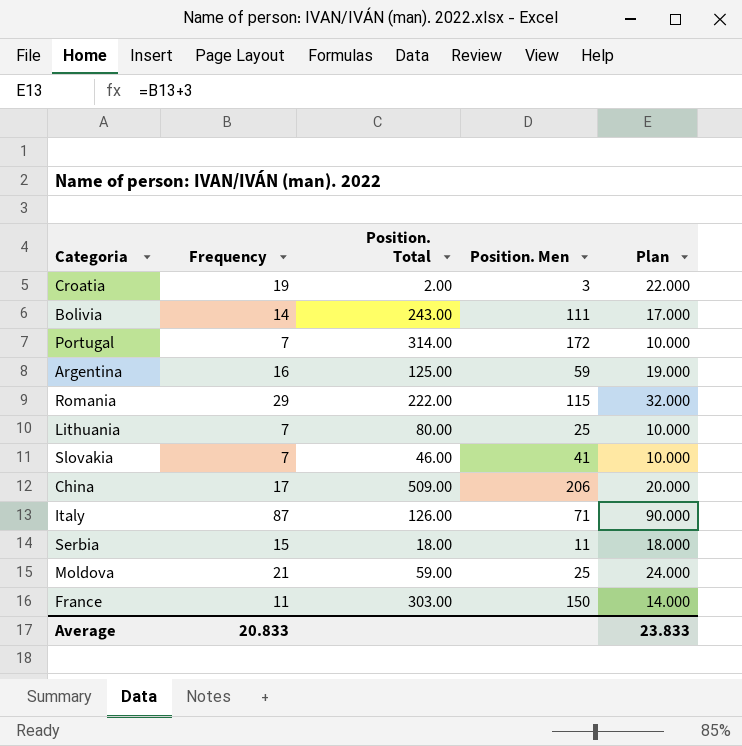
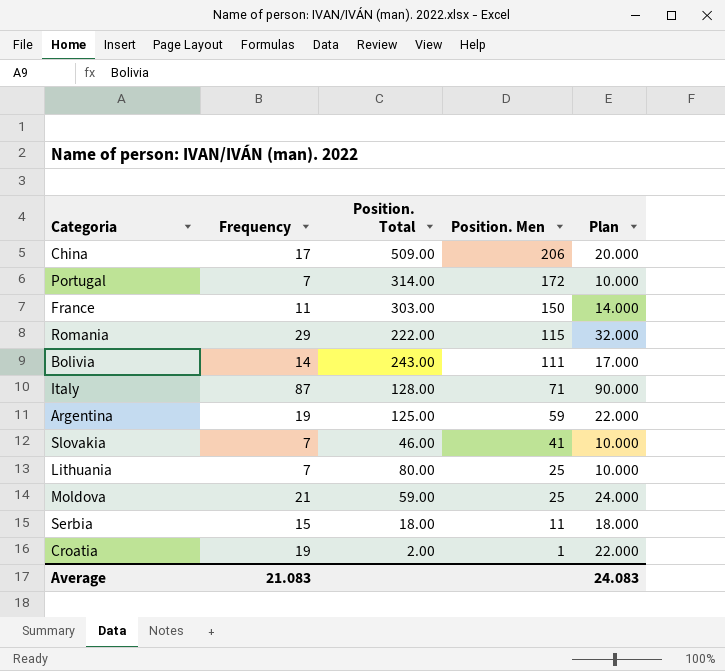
row order: none -> Position. Men descending
Italy | Position. Total: 126.00 -> 128.00
Argentina | Frequency: 16 -> 19
Argentina | Plan: 19.000 -> 22.000
Croatia | Position. Men: 3 -> 1
Average | Frequency: 20.833 -> 21.083
Average | Plan: 23.833 -> 24.083

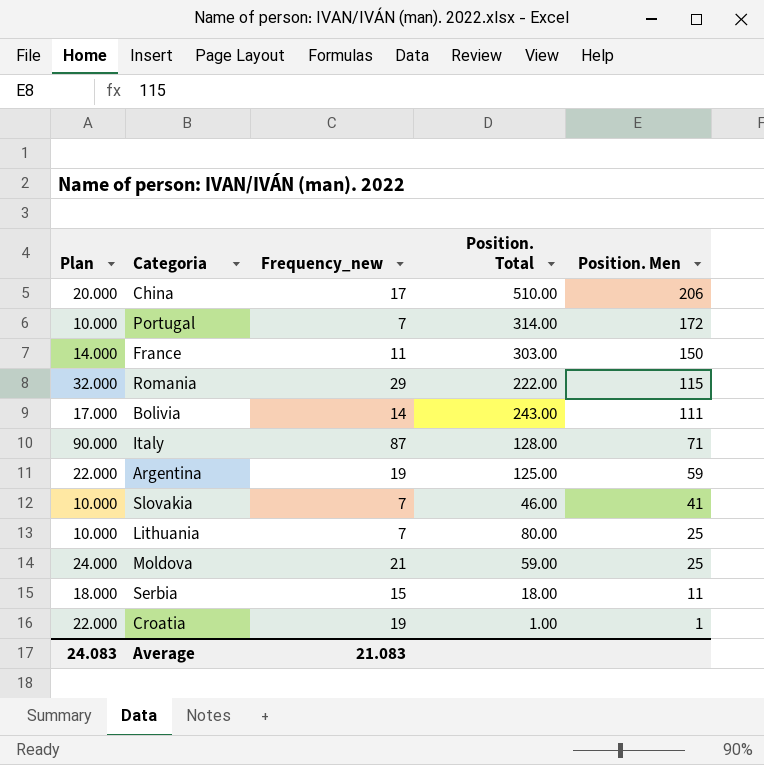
column Plan | position: 5 -> 1
column name: Frequency -> Frequency_new
China | Position. Total: 509.00 -> 510.00
Croatia | Position. Total: 2.00 -> 1.00

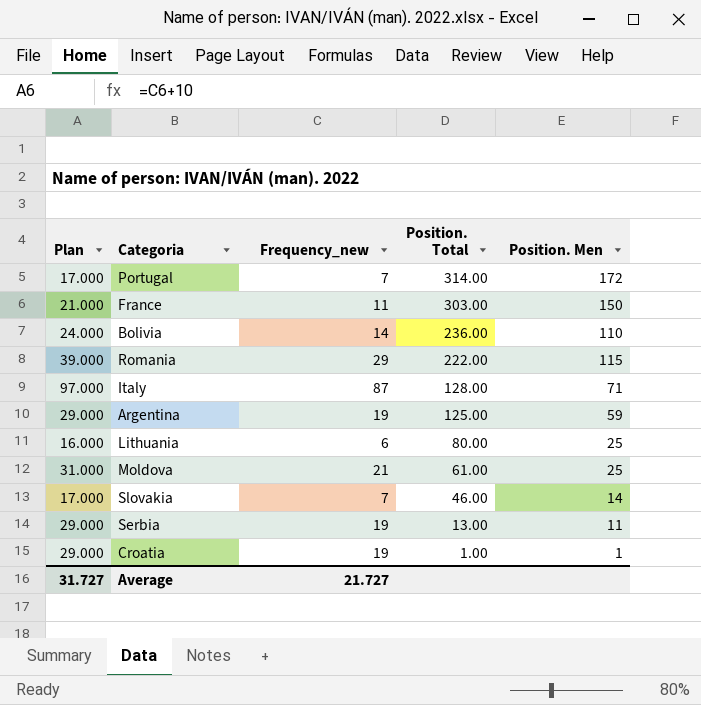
row order: Position. Men descending -> Position. Total descending
column Plan | formula: [Frequency_new] + 3 -> [Frequency_new] + 10
row China: 20.000 | 17 | 510.00 | 206 -> none
Bolivia | Position. Total: 243.00 -> 236.00
Bolivia | Position. Men: 111 -> 110
Lithuania | Frequency_new: 7 -> 6
Moldova | Position. Total: 59.00 -> 61.00
Slovakia | Position. Men: 41 -> 14
Serbia | Frequency_new: 15 -> 19
Serbia | Position. Total: 18.00 -> 13.00
Average | Plan: 24.083 -> 31.727
Average | Frequency_new: 21.083 -> 21.727

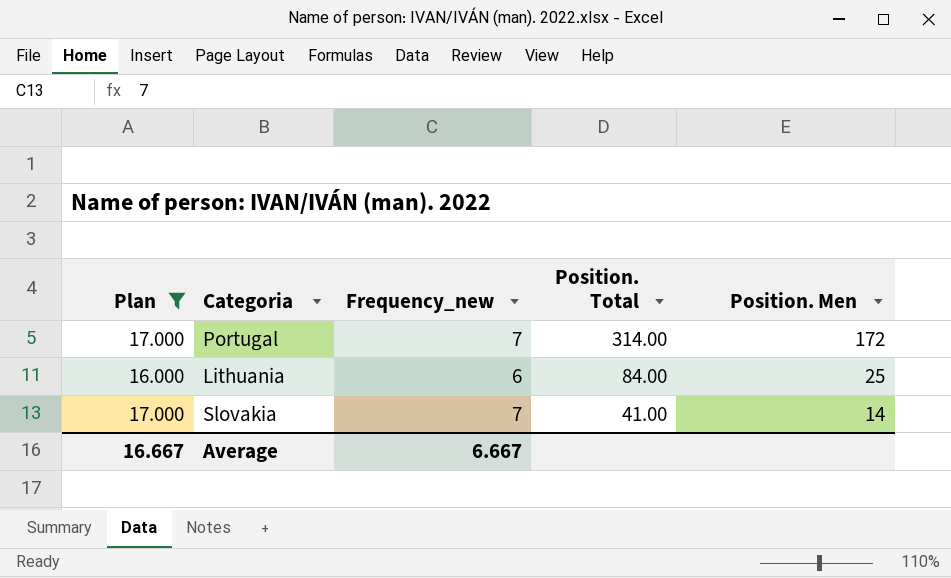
filter: none -> Plan <= 17.000
Lithuania | Position. Total: 80.00 -> 84.00
Slovakia | Position. Total: 46.00 -> 41.00
Average | Plan: 31.727 -> 16.667
Average | Frequency_new: 21.727 -> 6.667

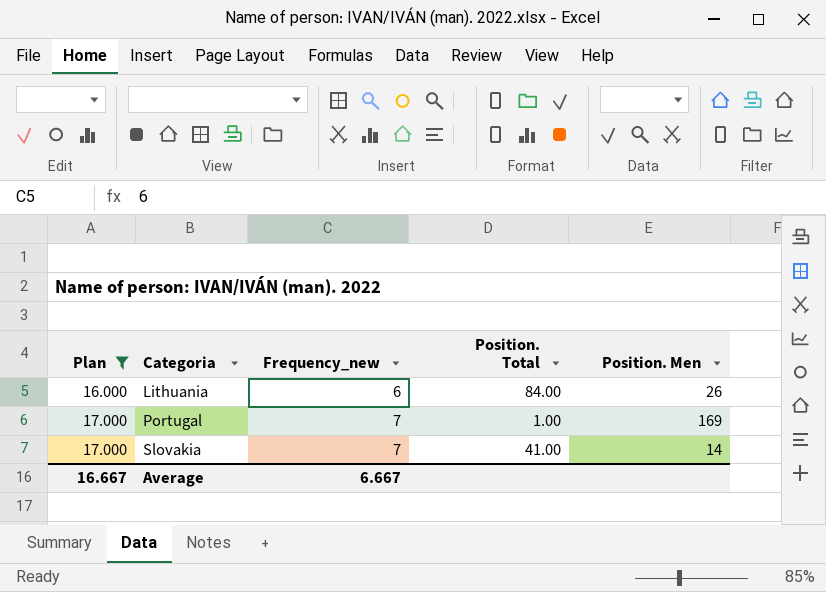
row order: Position. Total descending -> Plan ascending
Lithuania | Position. Men: 25 -> 26
Portugal | Position. Total: 314.00 -> 1.00
Portugal | Position. Men: 172 -> 169

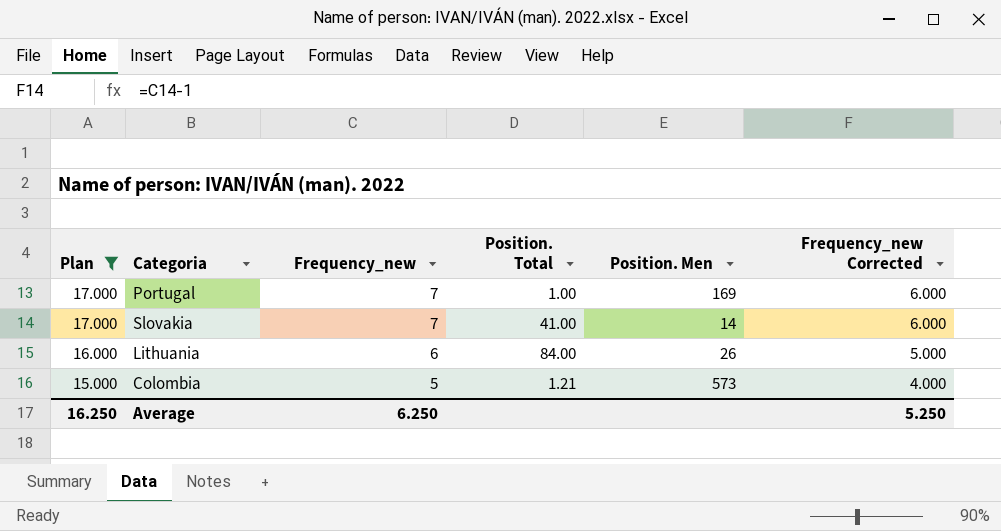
row order: Plan ascending -> Plan descending
column Frequency_new Corrected | formula: none -> [Frequency_new] - 1
row Colombia: none -> 15.000 | 5 | 1.21 | 573 | 4.000
Average | Plan: 16.667 -> 16.250
Average | Frequency_new: 6.667 -> 6.250

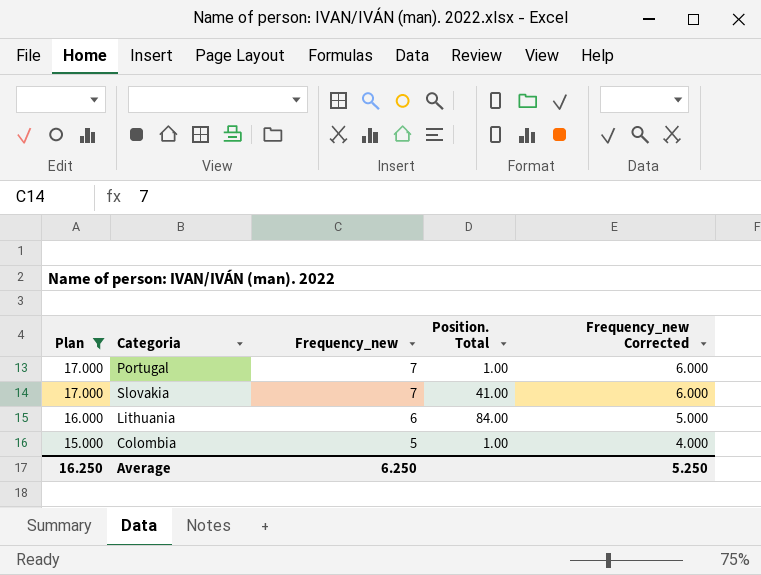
column Position. Men | position: 5 -> none
Colombia | Position. Total: 1.21 -> 1.00

